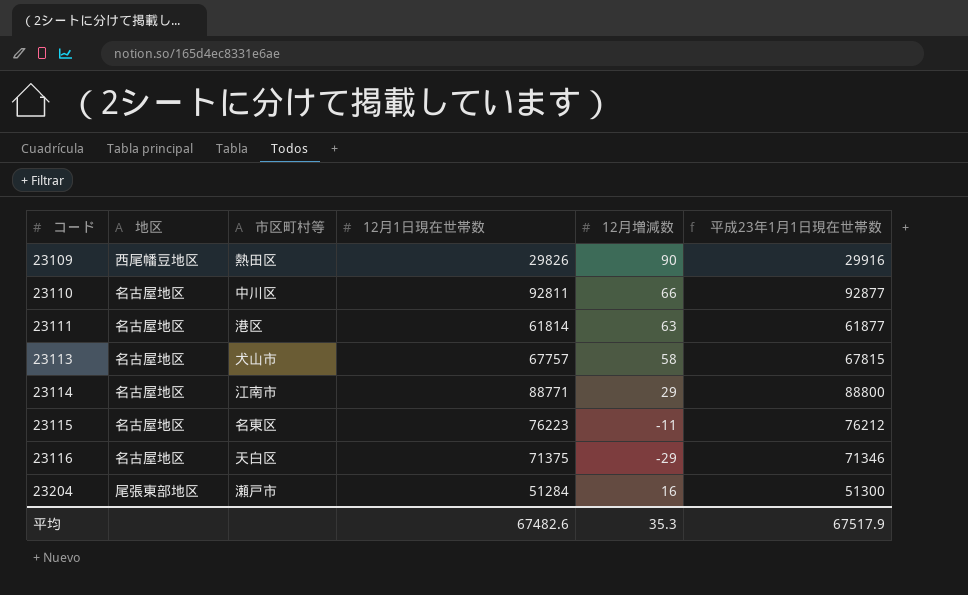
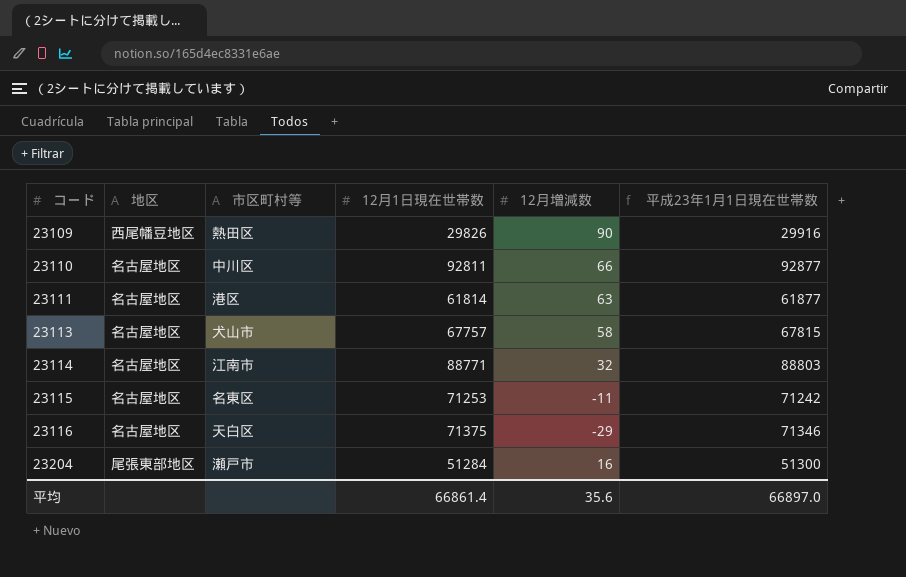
23114 | 12月増減数: 29 -> 32
23114 | 平成23年1月1日現在世帯数: 88800 -> 88803
23115 | 12月1日現在世帯数: 76223 -> 71253
23115 | 平成23年1月1日現在世帯数: 76212 -> 71242
平均 | 12月1日現在世帯数: 67482.6 -> 66861.4
平均 | 12月増減数: 35.3 -> 35.6
平均 | 平成23年1月1日現在世帯数: 67517.9 -> 66897.0

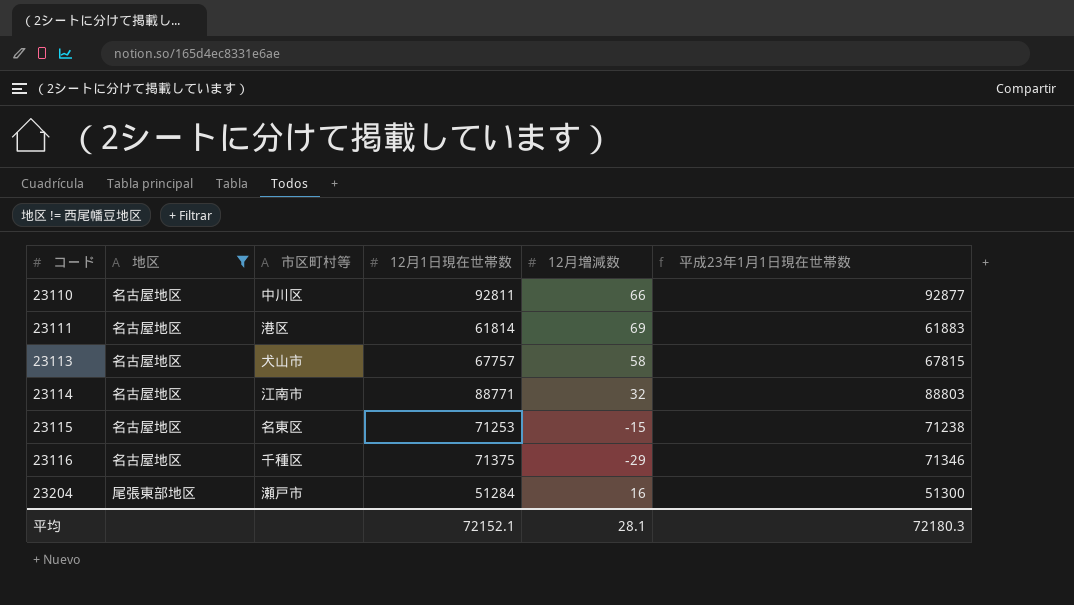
filter: none -> 地区 != 西尾幡豆地区
23111 | 12月増減数: 63 -> 69
23111 | 平成23年1月1日現在世帯数: 61877 -> 61883
23115 | 12月増減数: -11 -> -15
23115 | 平成23年1月1日現在世帯数: 71242 -> 71238
23116 | 市区町村等: 天白区 -> 千種区
平均 | 12月1日現在世帯数: 66861.4 -> 72152.1
平均 | 12月増減数: 35.6 -> 28.1
平均 | 平成23年1月1日現在世帯数: 66897.0 -> 72180.3

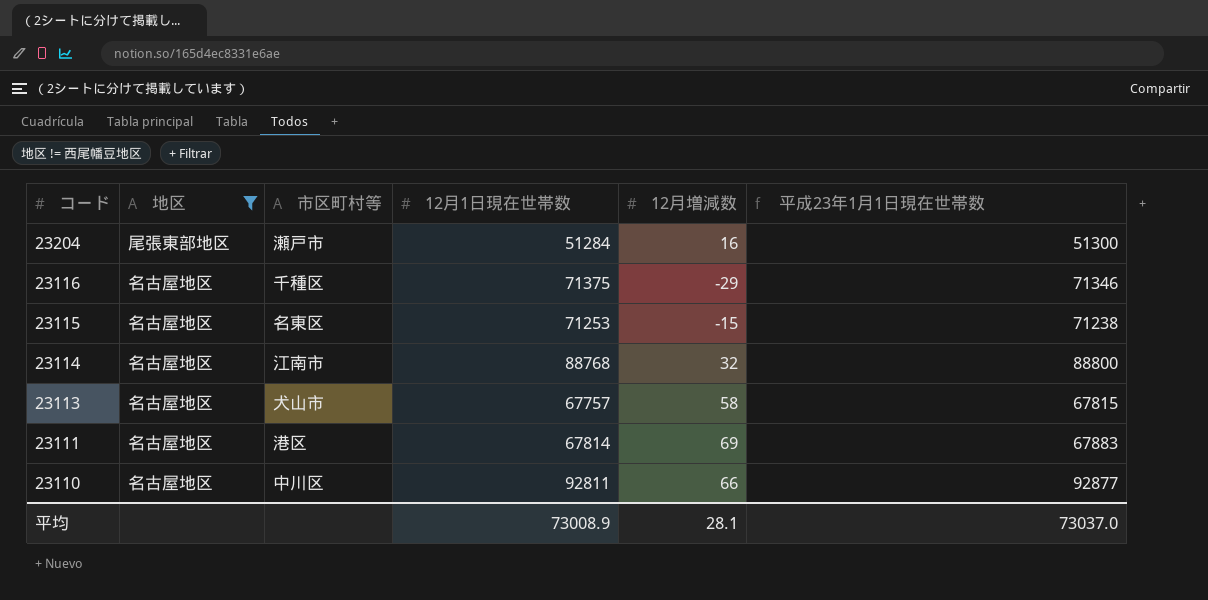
row order: コード ascending -> コード descending
23114 | 12月1日現在世帯数: 88771 -> 88768
23114 | 平成23年1月1日現在世帯数: 88803 -> 88800
23111 | 12月1日現在世帯数: 61814 -> 67814
23111 | 平成23年1月1日現在世帯数: 61883 -> 67883
平均 | 12月1日現在世帯数: 72152.1 -> 73008.9
平均 | 平成23年1月1日現在世帯数: 72180.3 -> 73037.0

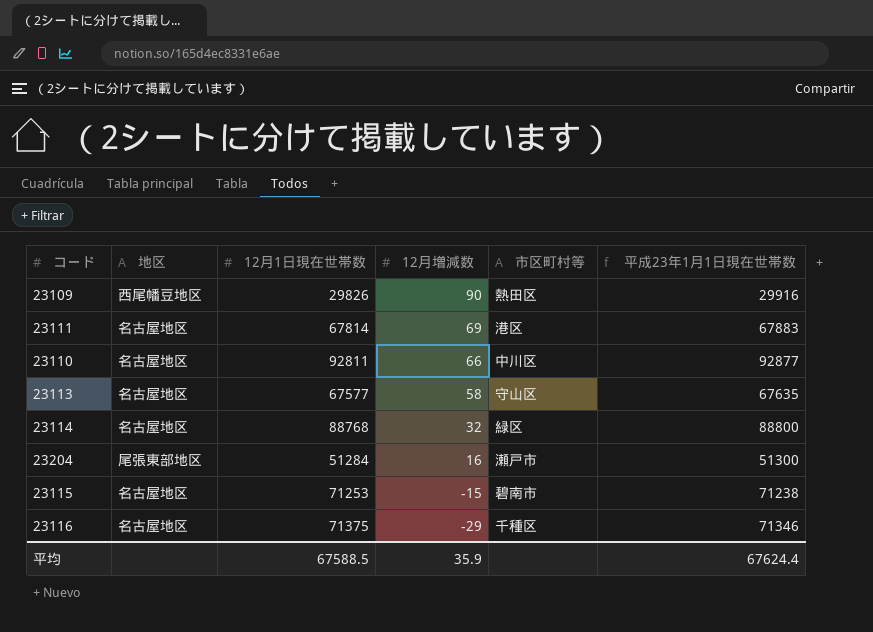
filter: 地区 != 西尾幡豆地区 -> none
row order: コード descending -> 12月増減数 descending
column 市区町村等 | position: 3 -> 5
23113 | 12月1日現在世帯数: 67757 -> 67577
23113 | 市区町村等: 犬山市 -> 守山区
23113 | 平成23年1月1日現在世帯数: 67815 -> 67635
23114 | 市区町村等: 江南市 -> 緑区
23115 | 市区町村等: 名東区 -> 碧南市
平均 | 12月1日現在世帯数: 73008.9 -> 67588.5
平均 | 12月増減数: 28.1 -> 35.9
平均 | 平成23年1月1日現在世帯数: 73037.0 -> 67624.4

